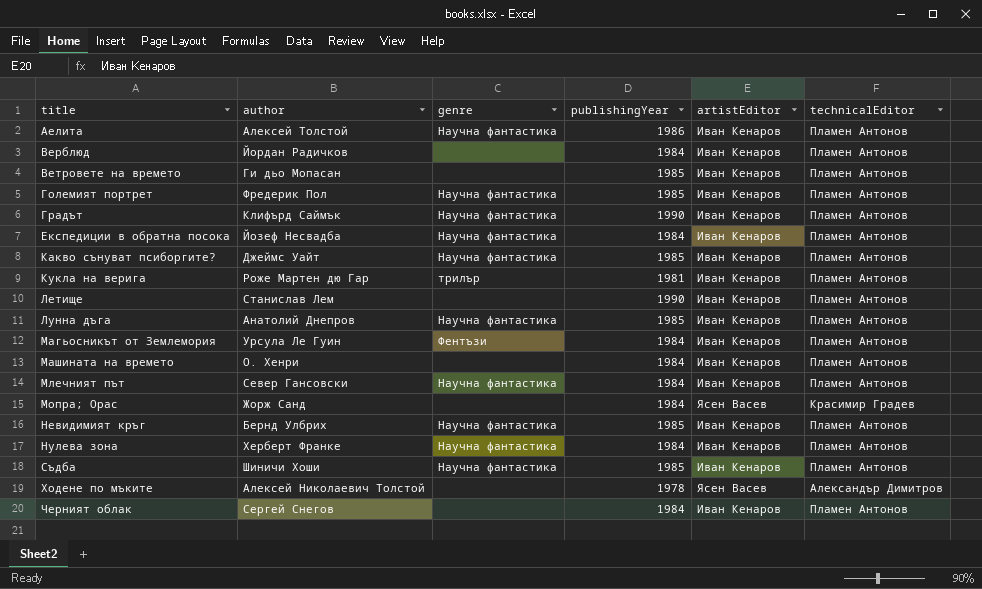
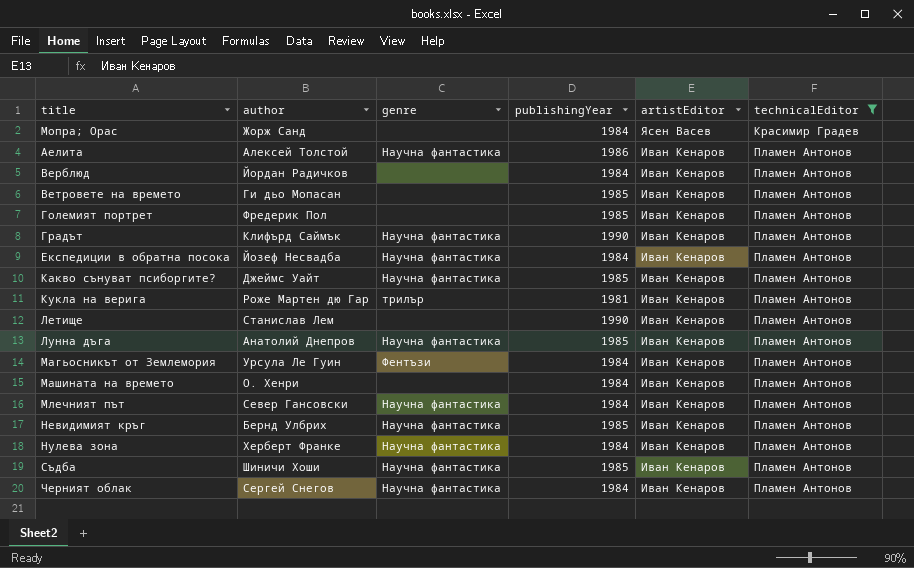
filter: none -> technicalEditor != Александър Димитров
row order: title ascending -> artistEditor descending
Големият портрет | genre: Научна фантастика -> none
Черният облак | genre: none -> Научна фантастика

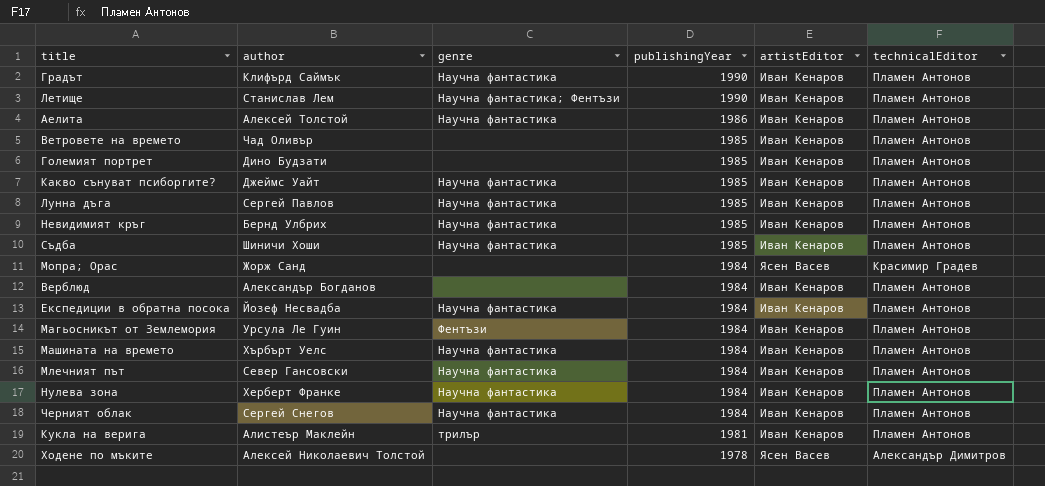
filter: technicalEditor != Александър Димитров -> none
row order: artistEditor descending -> publishingYear descending
Летище | genre: none -> Научна фантастика; Фентъзи
Ветровете на времето | author: Ги дьо Мопасан -> Чад Оливър
Големият портрет | author: Фредерик Пол -> Дино Будзати
Лунна дъга | author: Анатолий Днепров -> Сергей Павлов
Верблюд | author: Йордан Радичков -> Александър Богданов
Машината на времето | author: О. Хенри -> Хърбърт Уелс
Машината на времето | genre: none -> Научна фантастика
Кукла на верига | author: Роже Мартен дю Гар -> Алистеър Маклейн

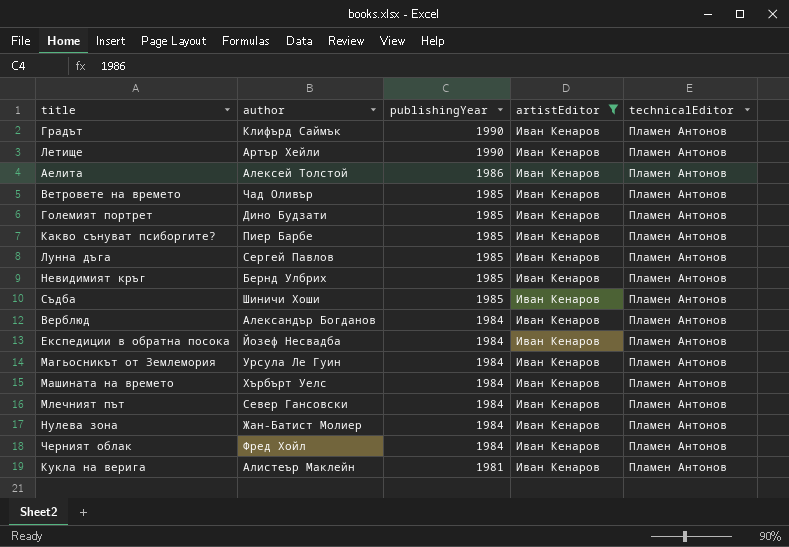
filter: none -> artistEditor = Иван Кенаров
column genre | position: 3 -> none
Летище | author: Станислав Лем -> Артър Хейли
Какво сънуват псиборгите? | author: Джеймс Уайт -> Пиер Барбе
Нулева зона | author: Херберт Франке -> Жан-Батист Молиер
Черният облак | author: Сергей Снегов -> Фред Хойл

